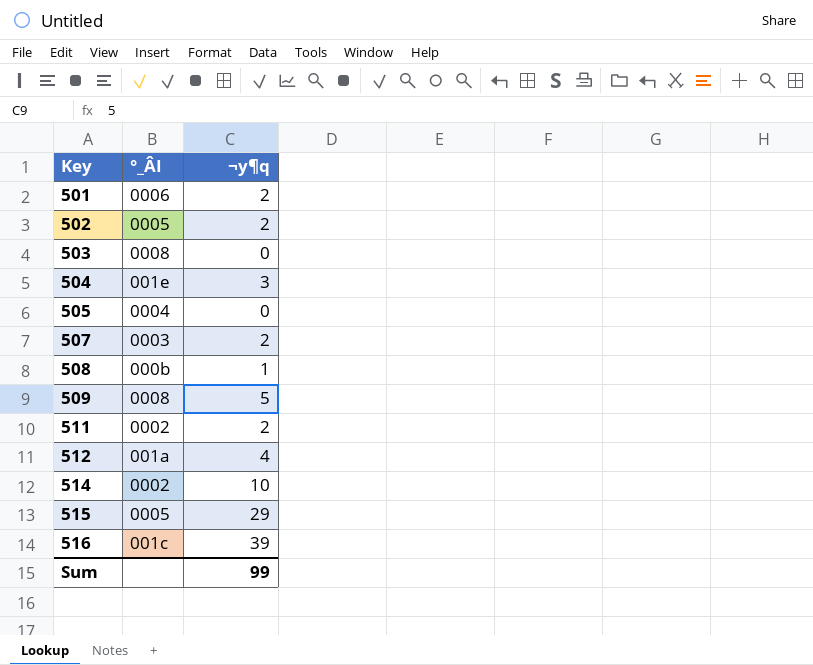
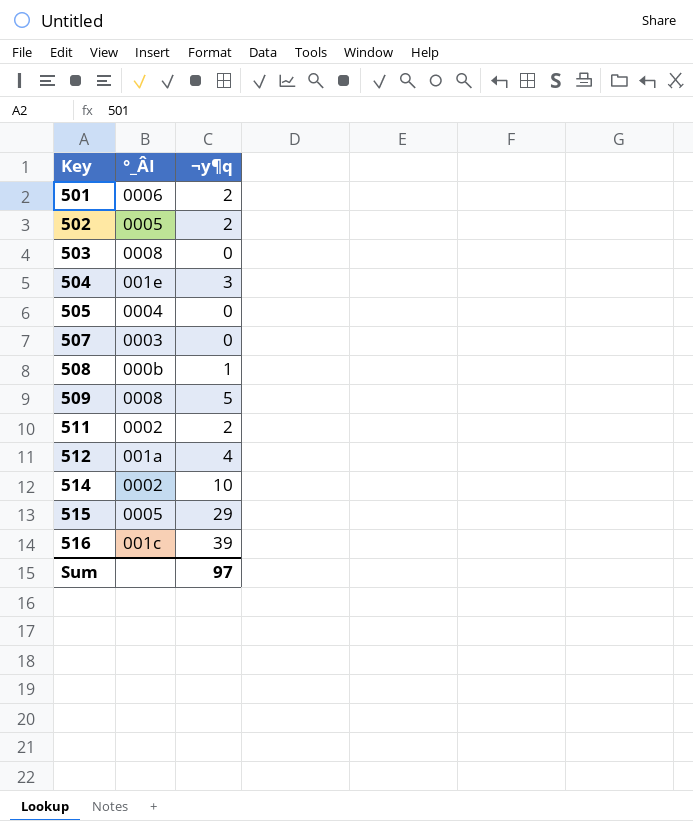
507 | ¬y¶q: 2 -> 0
Sum | ¬y¶q: 99 -> 97

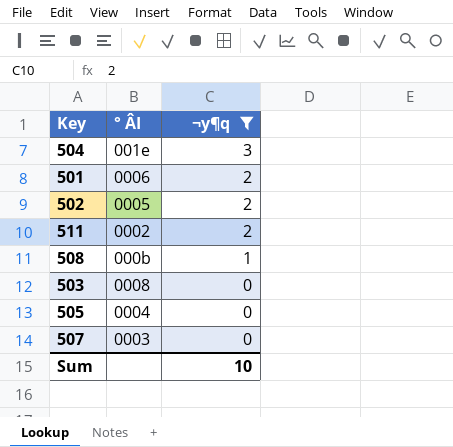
filter: none -> ¬y¶q <= 3
row order: Key ascending -> ¬y¶q descending
column name: °_ÂI -> ° ÂI
Sum | ¬y¶q: 97 -> 10

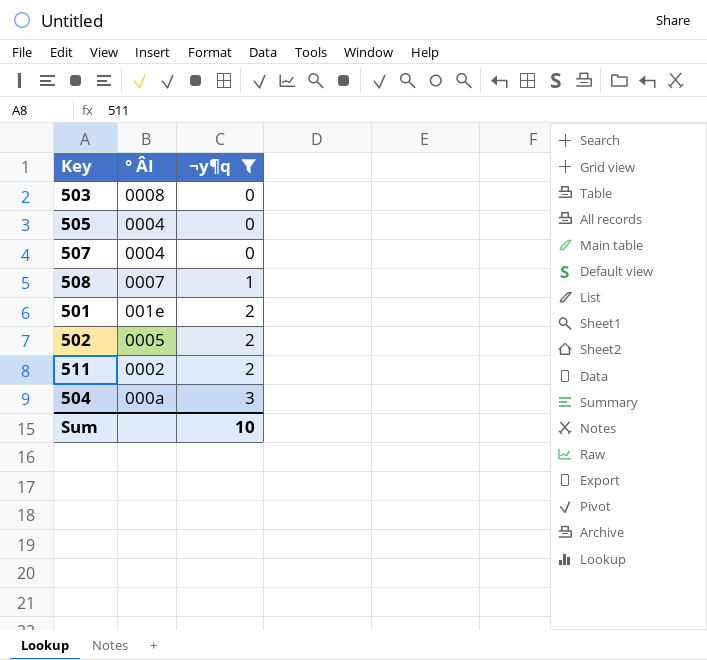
row order: ¬y¶q descending -> ¬y¶q ascending
507 | ° ÂI: 0003 -> 0004
508 | ° ÂI: 000b -> 0007
501 | ° ÂI: 0006 -> 001e
504 | ° ÂI: 001e -> 000a

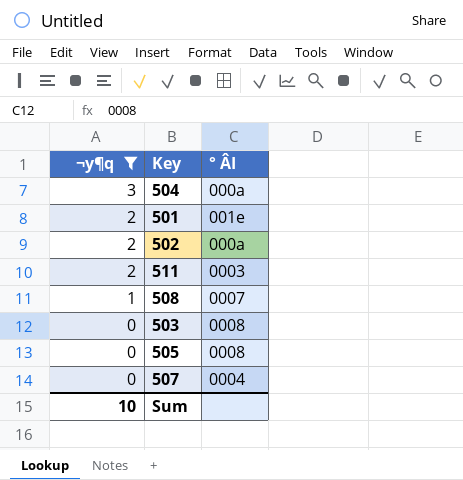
row order: ¬y¶q ascending -> ¬y¶q descending
column ¬y¶q | position: 3 -> 1
502 | ° ÂI: 0005 -> 000a
511 | ° ÂI: 0002 -> 0003
505 | ° ÂI: 0004 -> 0008

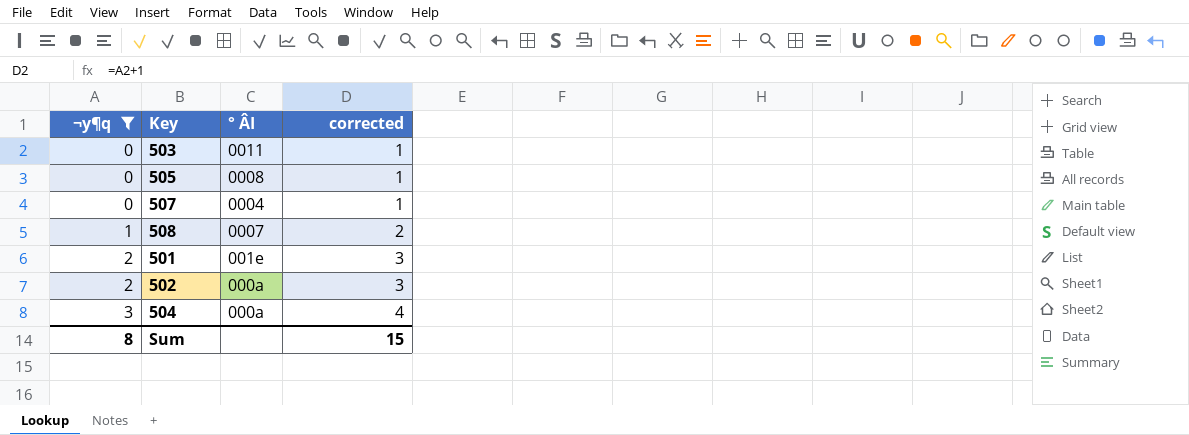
row order: ¬y¶q descending -> ¬y¶q ascending
column corrected | formula: none -> [¬y¶q] + 1
row 511: 2 | 0003 -> none
503 | ° ÂI: 0008 -> 0011
Sum | ¬y¶q: 10 -> 8

